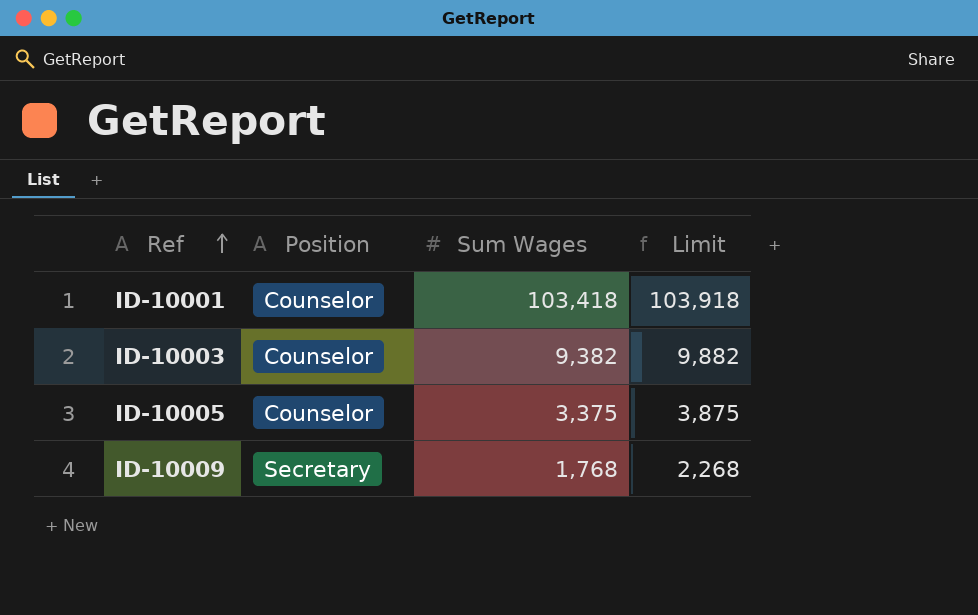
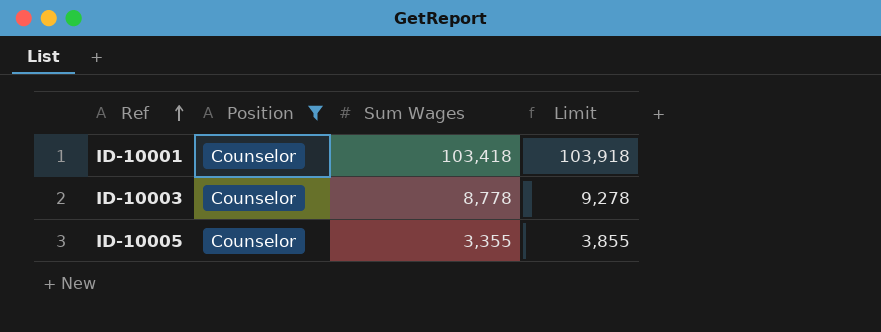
filter: none -> Position = Counselor
ID-10003 | Sum Wages: 9,382 -> 8,778
ID-10003 | Limit: 9,882 -> 9,278
ID-10005 | Sum Wages: 3,375 -> 3,355
ID-10005 | Limit: 3,875 -> 3,855

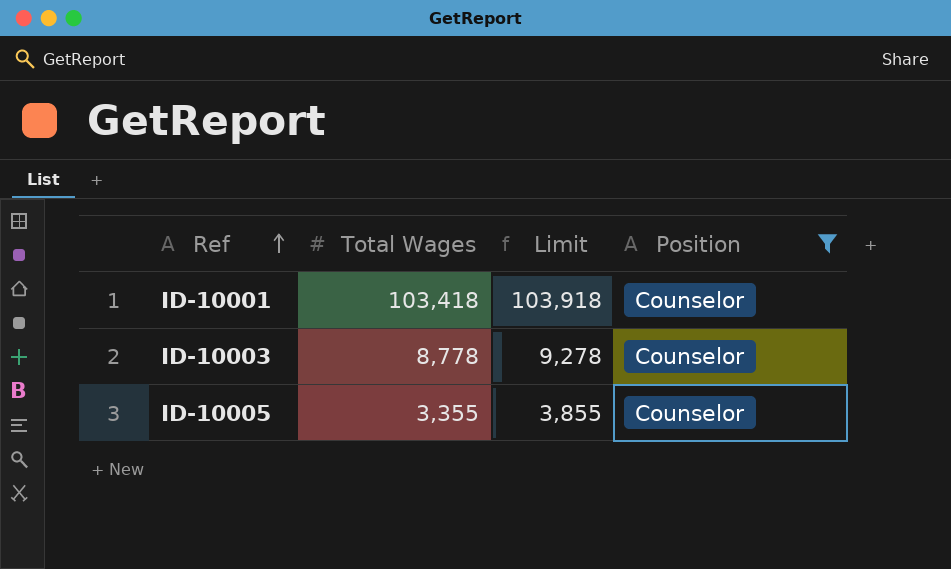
column name: Sum Wages -> Total Wages
column Position | position: 2 -> 4

